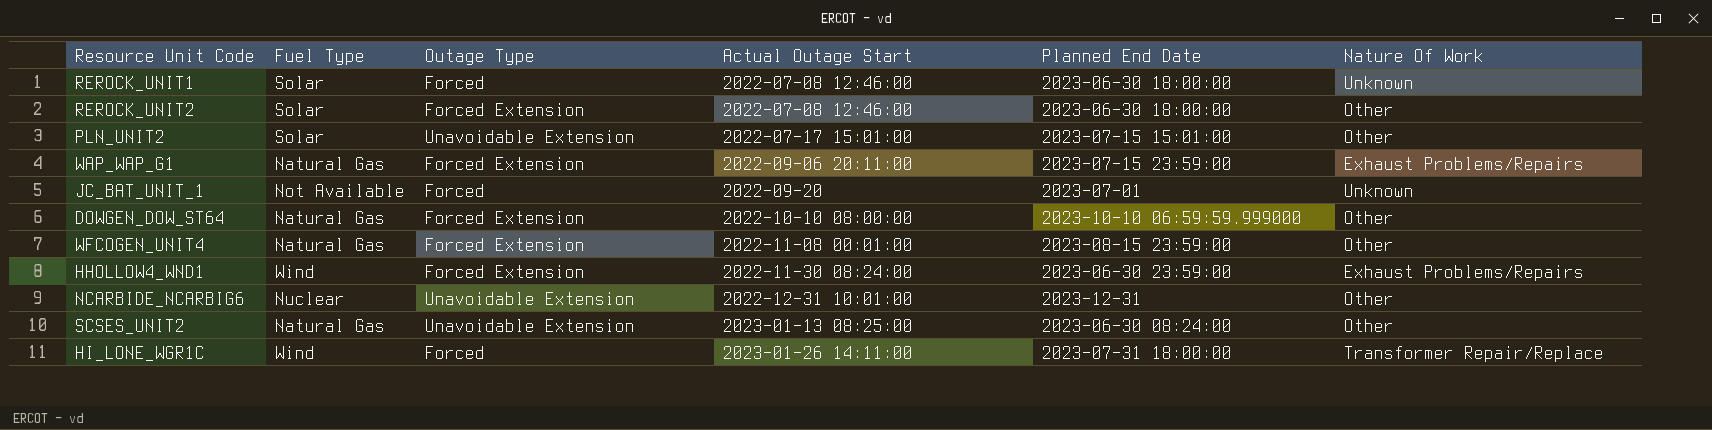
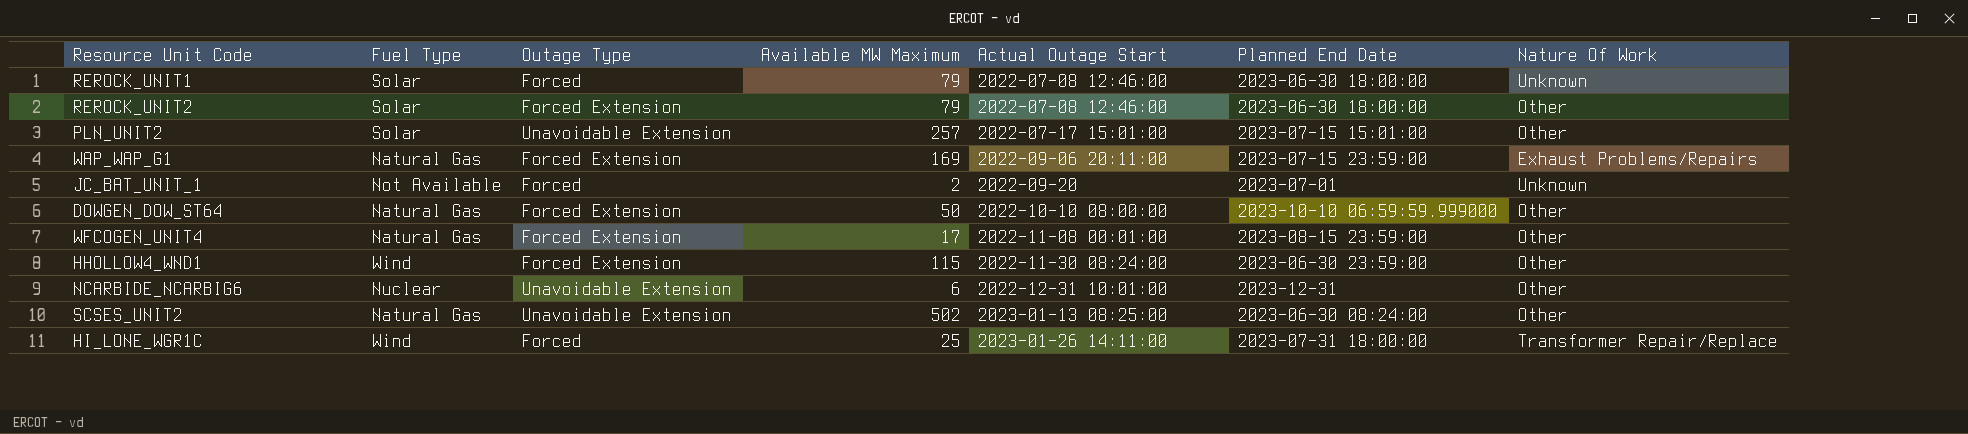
column Available MW Maximum | position: none -> 4
HHOLLOW4_WND1 | Nature Of Work: Exhaust Problems/Repairs -> Other

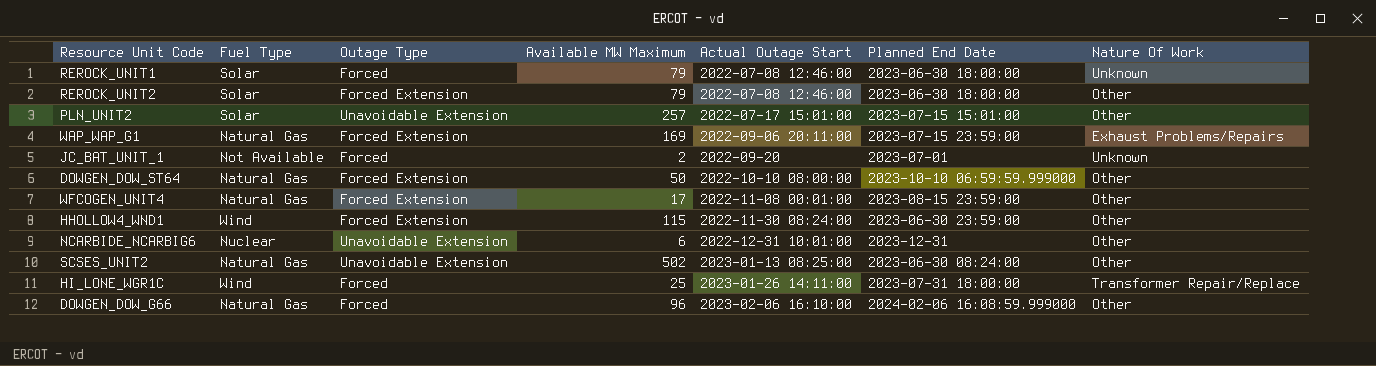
row DOWGEN_DOW_G66: none -> Natural Gas | Forced | 96 | 2023-02-06 16:10:00 | 2024-02-06 16:08:59.999000 | Other

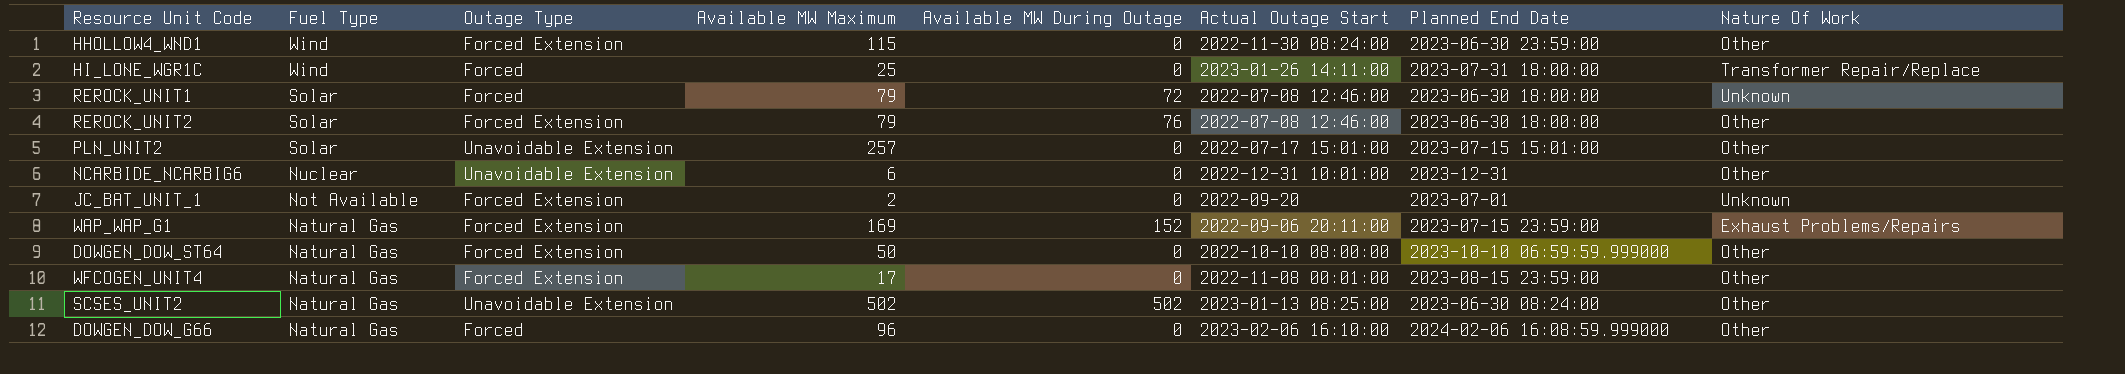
row order: Actual Outage Start ascending -> Fuel Type descending
column Available MW During Outage | position: none -> 5
JC_BAT_UNIT_1 | Outage Type: Forced -> Forced Extension

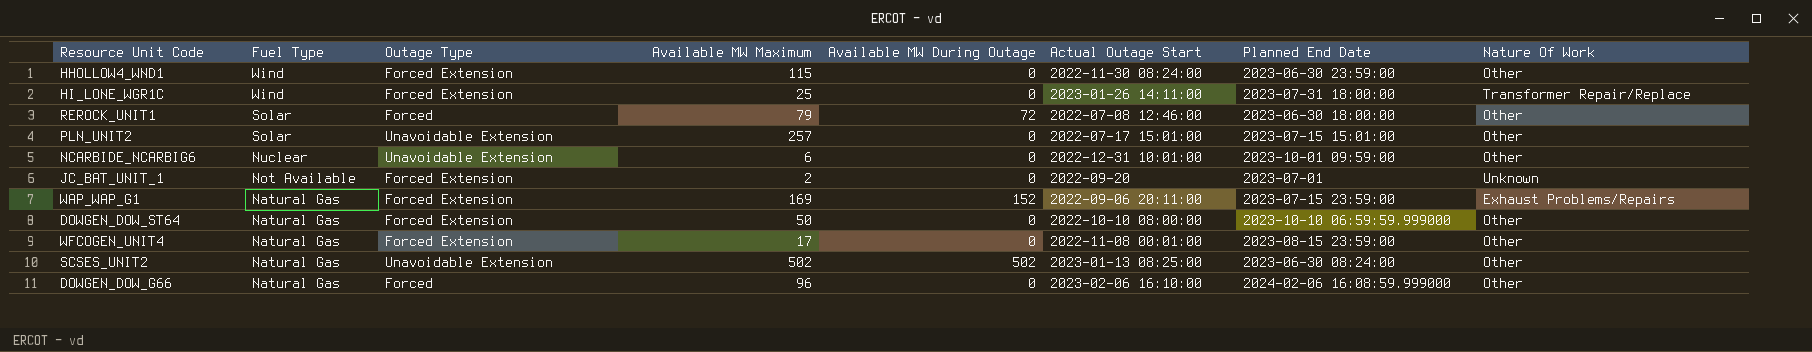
row REROCK_UNIT2: Solar | Forced Extension | 79 | 76 | 2022-07-08 12:46:00 | 2023-06-30 18:00:00 | Other -> none
HI_LONE_WGR1C | Outage Type: Forced -> Forced Extension
REROCK_UNIT1 | Nature Of Work: Unknown -> Other
NCARBIDE_NCARBIG6 | Planned End Date: 2023-12-31 -> 2023-10-01 09:59:00

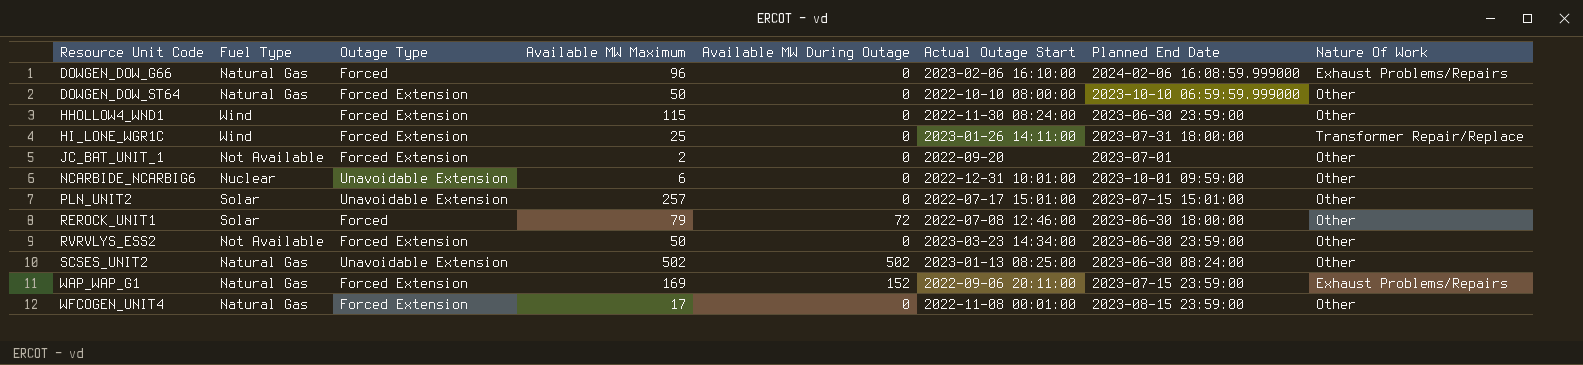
row order: Fuel Type descending -> Resource Unit Code ascending
DOWGEN_DOW_G66 | Nature Of Work: Other -> Exhaust Problems/Repairs
JC_BAT_UNIT_1 | Nature Of Work: Unknown -> Other
row RVRVLYS_ESS2: none -> Not Available | Forced Extension | 50 | 0 | 2023-03-23 14:34:00 | 2023-06-30 23:59:00 | Other

